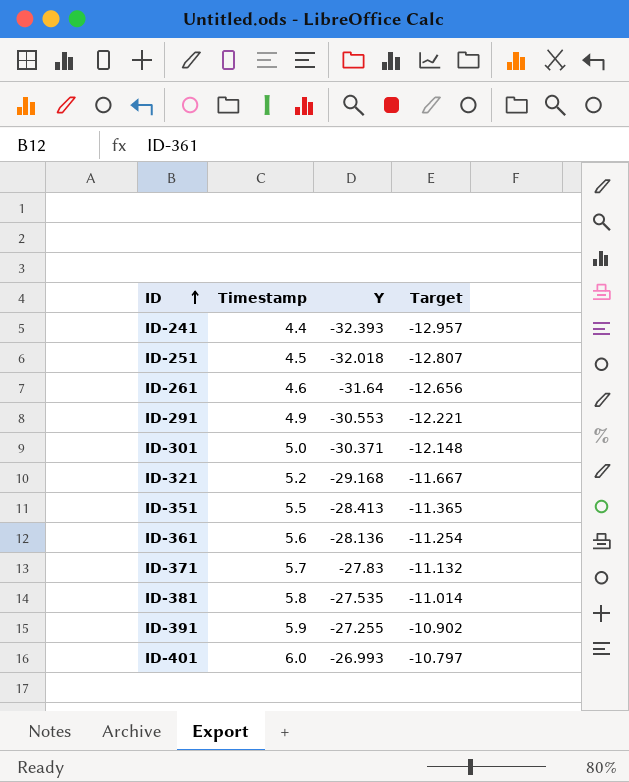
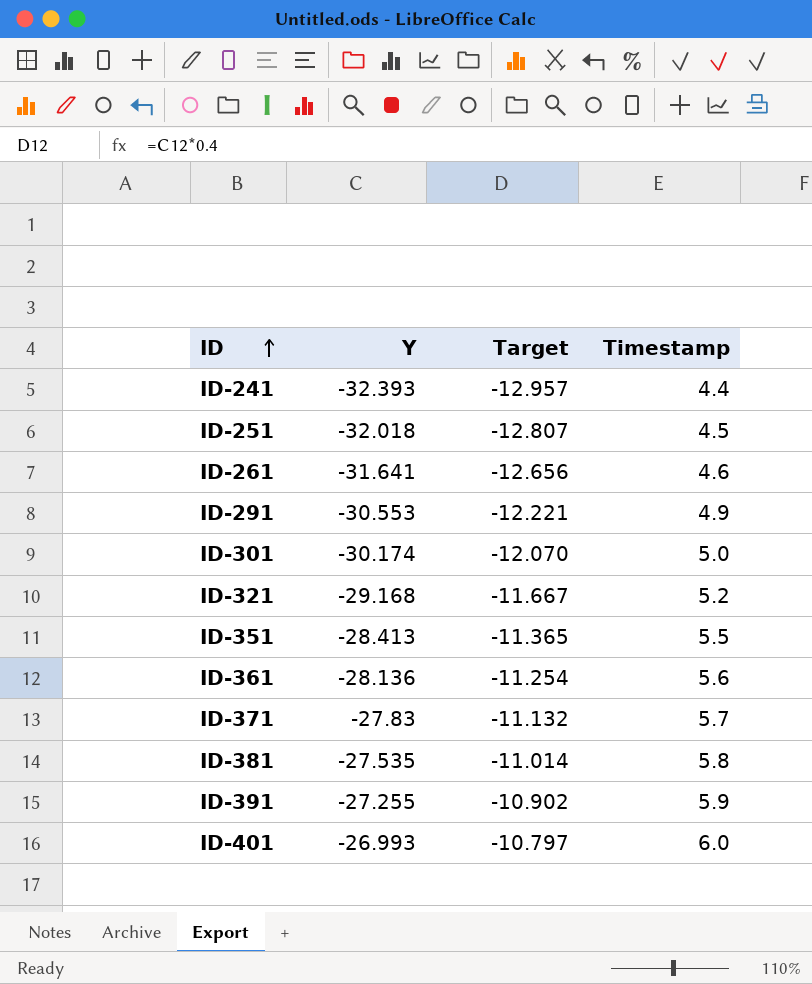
column Timestamp | position: 2 -> 4
ID-261 | Y: -31.64 -> -31.641
ID-301 | Y: -30.371 -> -30.174
ID-301 | Target: -12.148 -> -12.070

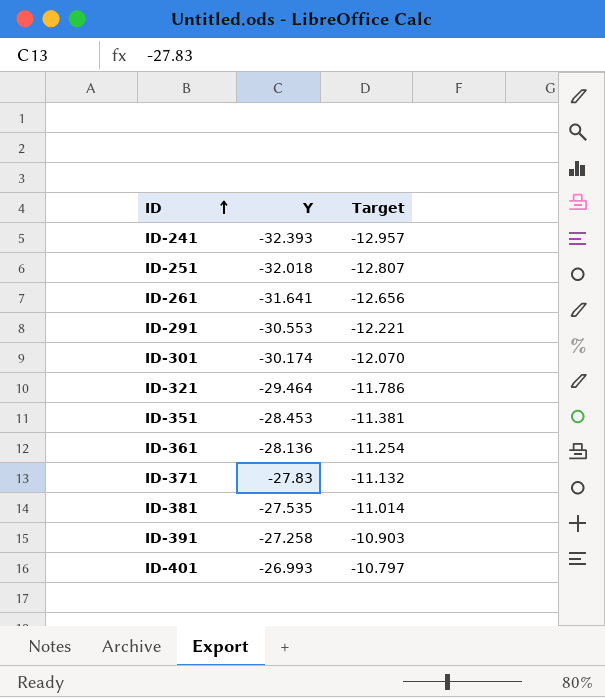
column Timestamp | position: 4 -> none
ID-321 | Y: -29.168 -> -29.464
ID-321 | Target: -11.667 -> -11.786
ID-351 | Y: -28.413 -> -28.453
ID-351 | Target: -11.365 -> -11.381
ID-391 | Y: -27.255 -> -27.258
ID-391 | Target: -10.902 -> -10.903

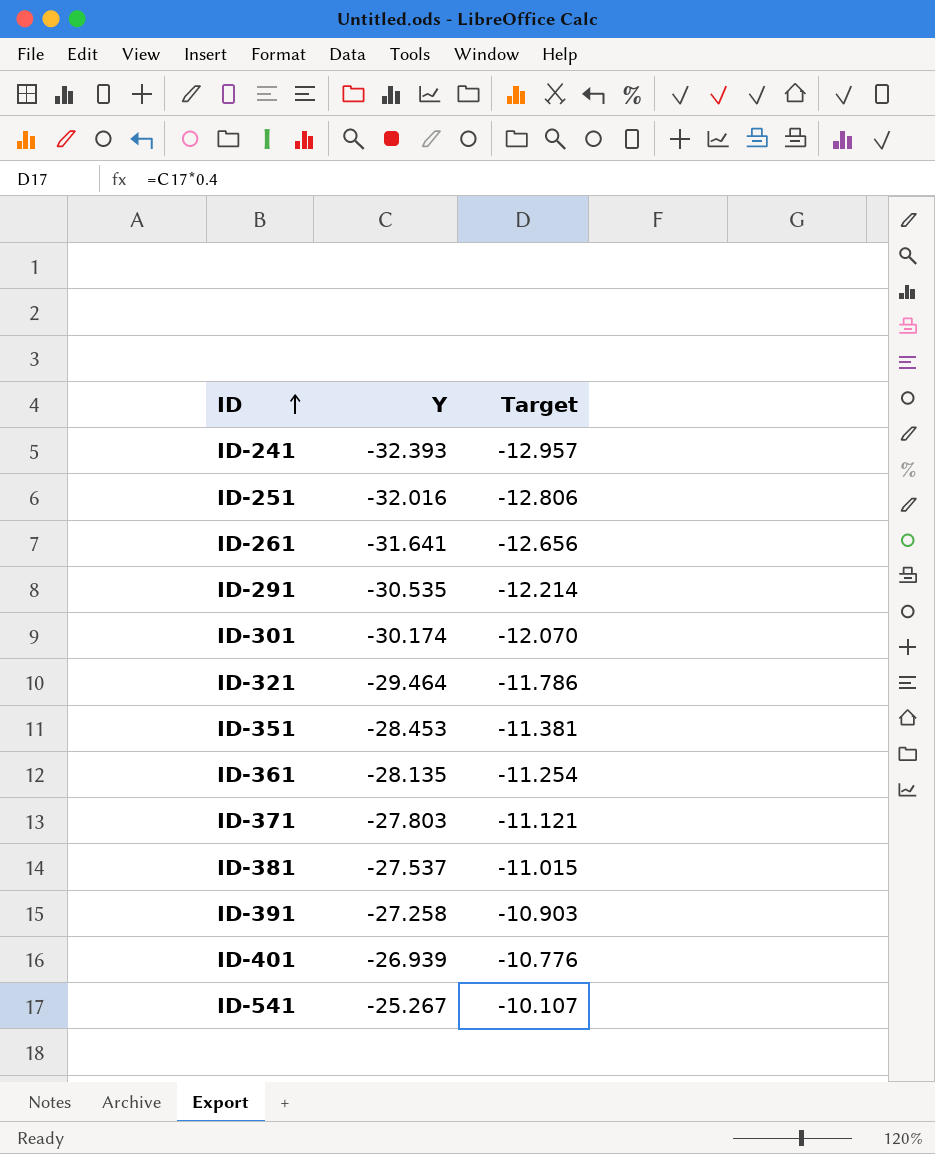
ID-251 | Y: -32.018 -> -32.016
ID-251 | Target: -12.807 -> -12.806
ID-291 | Y: -30.553 -> -30.535
ID-291 | Target: -12.221 -> -12.214
ID-361 | Y: -28.136 -> -28.135
ID-371 | Y: -27.83 -> -27.803
ID-371 | Target: -11.132 -> -11.121
ID-381 | Y: -27.535 -> -27.537
ID-381 | Target: -11.014 -> -11.015
ID-401 | Y: -26.993 -> -26.939
ID-401 | Target: -10.797 -> -10.776
row ID-541: none -> -25.267 | -10.107

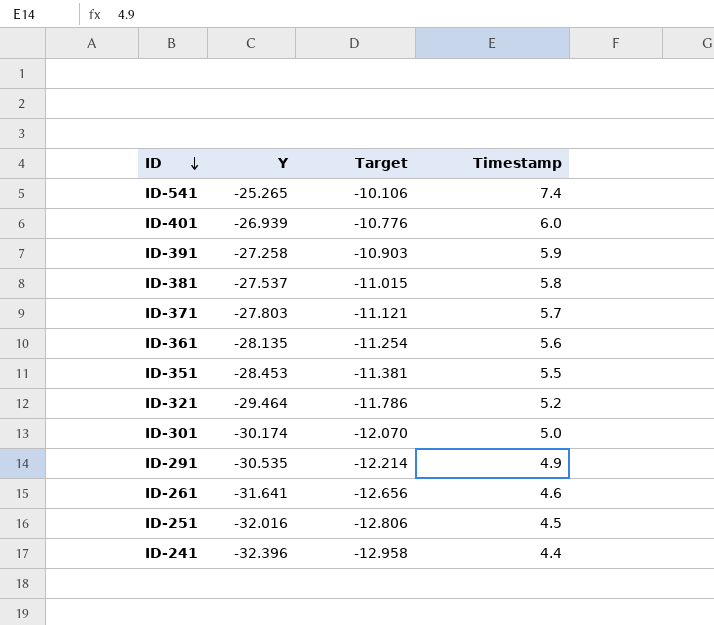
row order: ID ascending -> ID descending
column Timestamp | position: none -> 4
ID-541 | Y: -25.267 -> -25.265
ID-541 | Target: -10.107 -> -10.106
ID-241 | Y: -32.393 -> -32.396
ID-241 | Target: -12.957 -> -12.958

